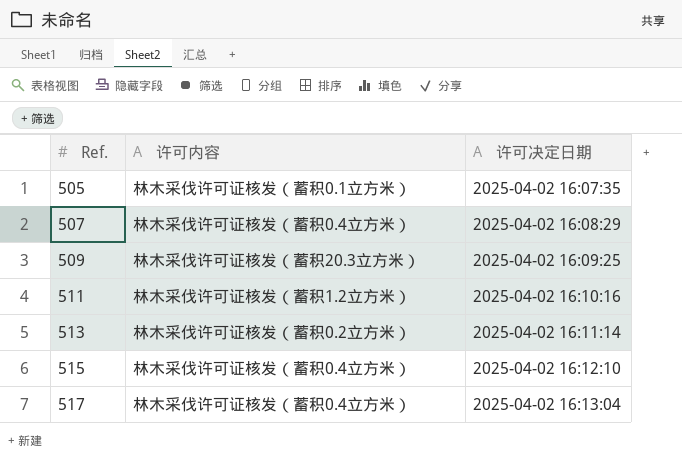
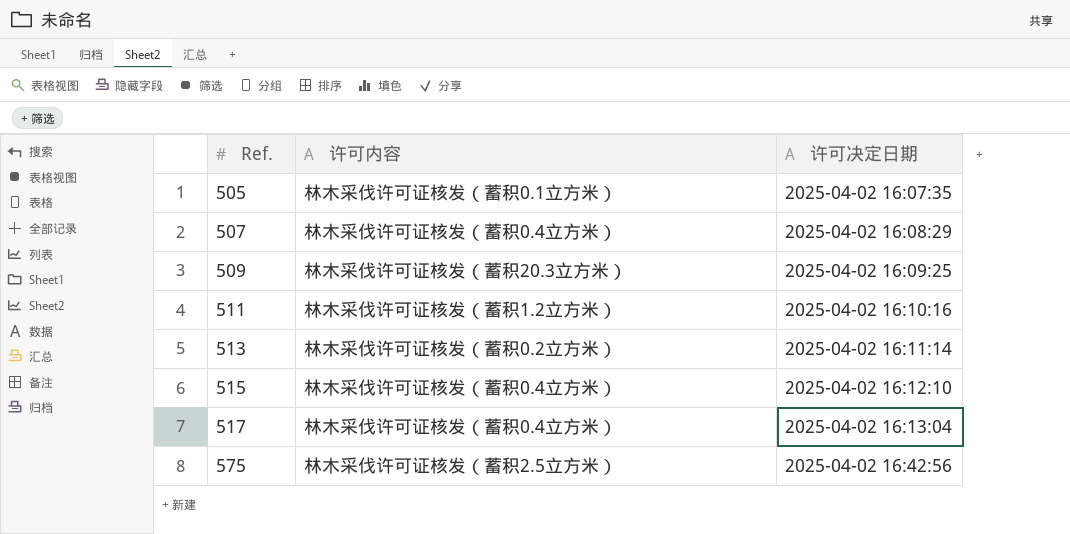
row 575: none -> 林木采伐许可证核发（蓄积2.5立方米） | 2025-04-02 16:42:56

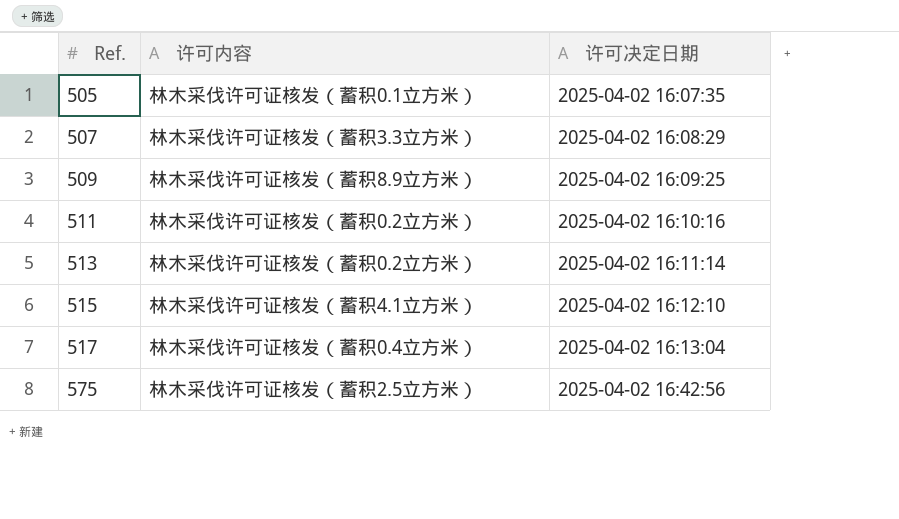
507 | 许可内容: 林木采伐许可证核发（蓄积0.4立方米） -> 林木采伐许可证核发（蓄积3.3立方米）
509 | 许可内容: 林木采伐许可证核发（蓄积20.3立方米） -> 林木采伐许可证核发（蓄积8.9立方米）
511 | 许可内容: 林木采伐许可证核发（蓄积1.2立方米） -> 林木采伐许可证核发（蓄积0.2立方米）
515 | 许可内容: 林木采伐许可证核发（蓄积0.4立方米） -> 林木采伐许可证核发（蓄积4.1立方米）

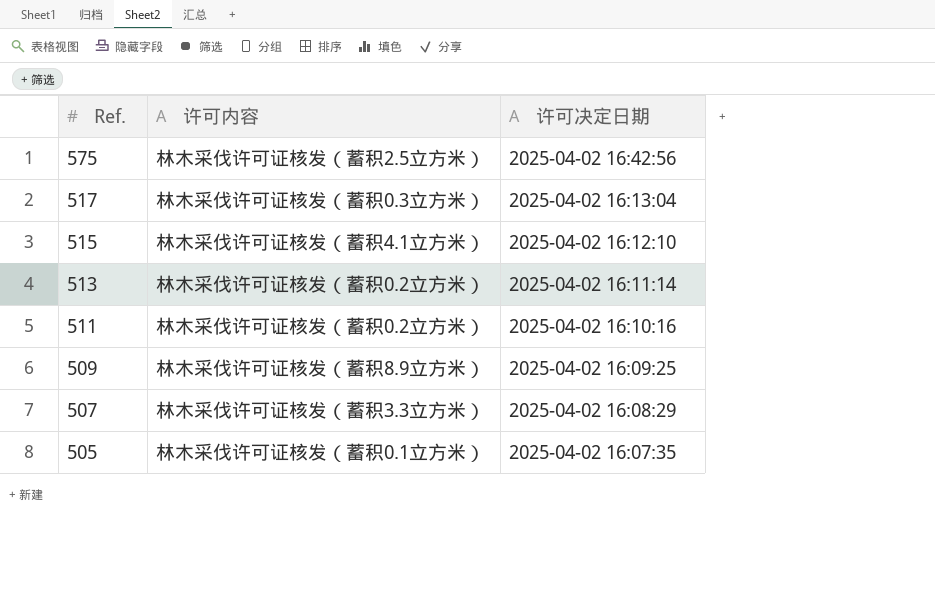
row order: Ref. ascending -> Ref. descending
517 | 许可内容: 林木采伐许可证核发（蓄积0.4立方米） -> 林木采伐许可证核发（蓄积0.3立方米）

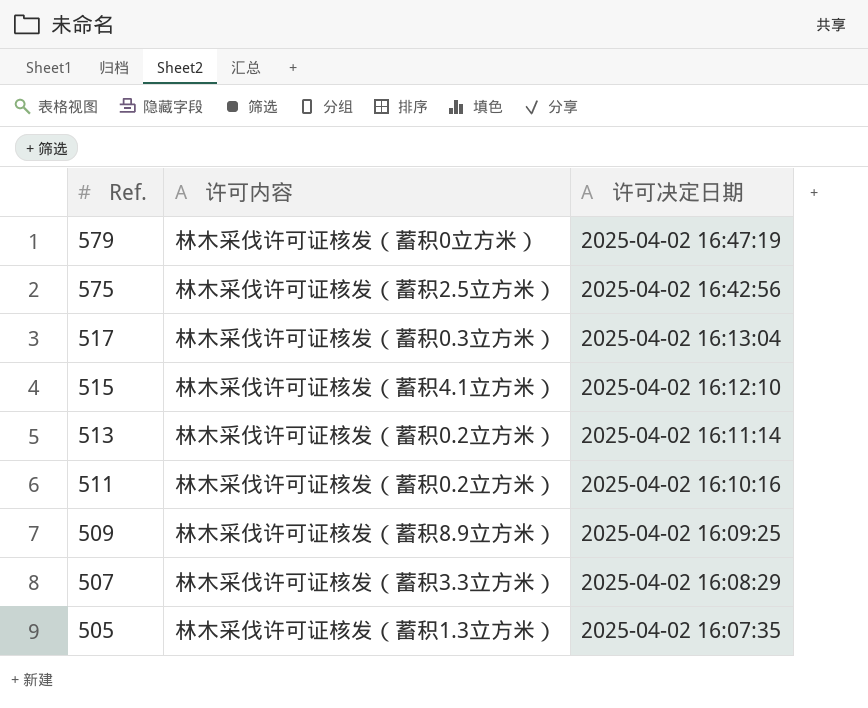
row 579: none -> 林木采伐许可证核发（蓄积0立方米） | 2025-04-02 16:47:19
505 | 许可内容: 林木采伐许可证核发（蓄积0.1立方米） -> 林木采伐许可证核发（蓄积1.3立方米）

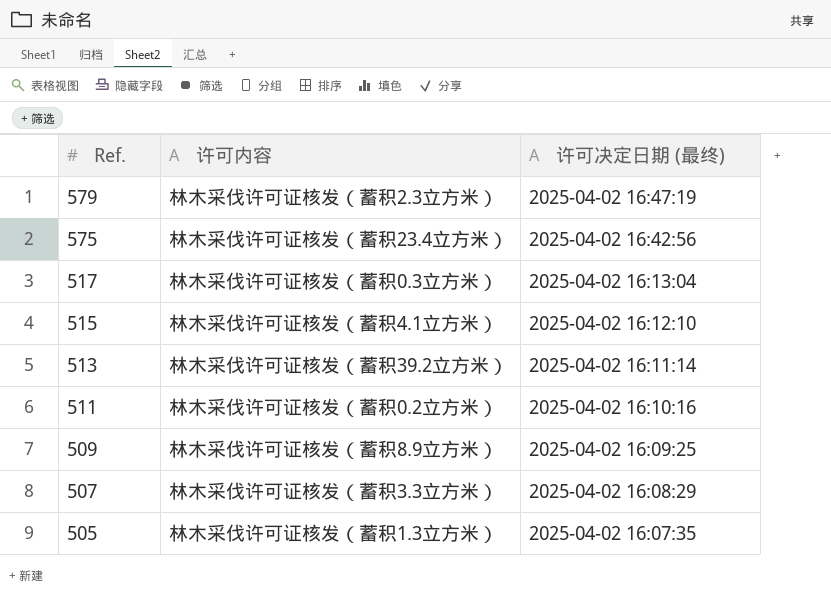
column name: 许可决定日期 -> 许可决定日期 (最终)
579 | 许可内容: 林木采伐许可证核发（蓄积0立方米） -> 林木采伐许可证核发（蓄积2.3立方米）
575 | 许可内容: 林木采伐许可证核发（蓄积2.5立方米） -> 林木采伐许可证核发（蓄积23.4立方米）
513 | 许可内容: 林木采伐许可证核发（蓄积0.2立方米） -> 林木采伐许可证核发（蓄积39.2立方米）

